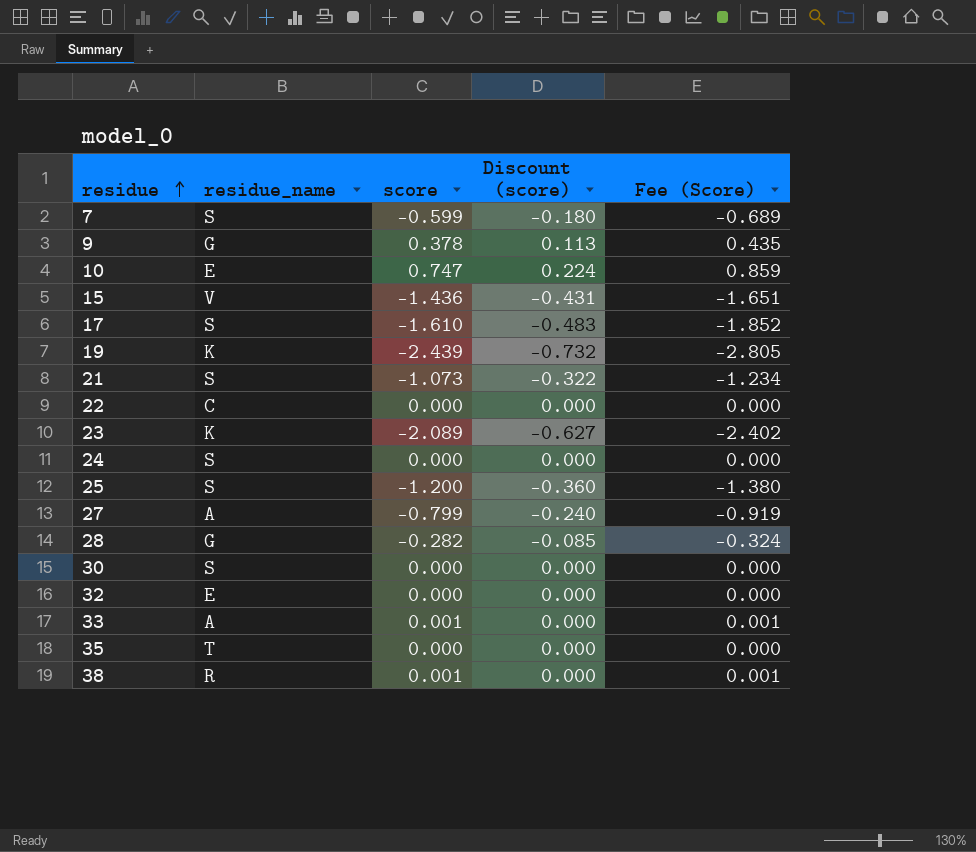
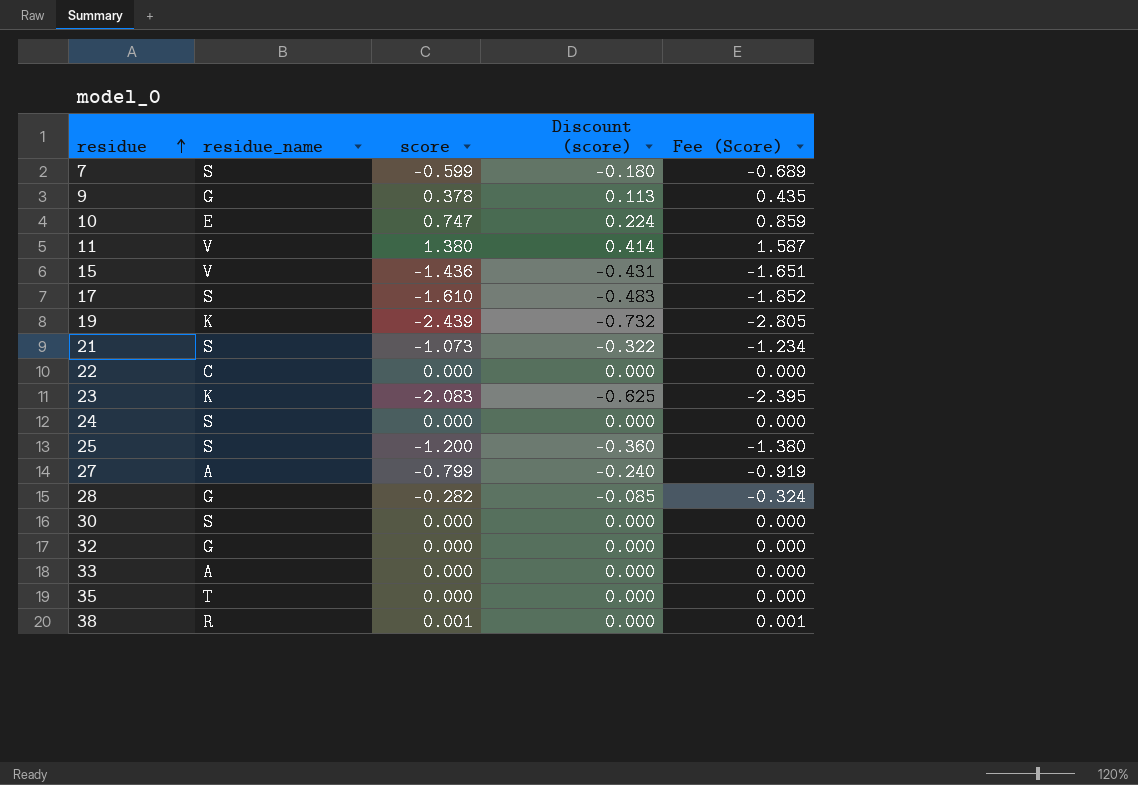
row 11: none -> V | 1.380 | 0.414 | 1.587
23 | score: -2.089 -> -2.083
23 | Discount (score): -0.627 -> -0.625
23 | Fee (Score): -2.402 -> -2.395
32 | residue_name: E -> G
33 | score: 0.001 -> 0.000
33 | Fee (Score): 0.001 -> 0.000

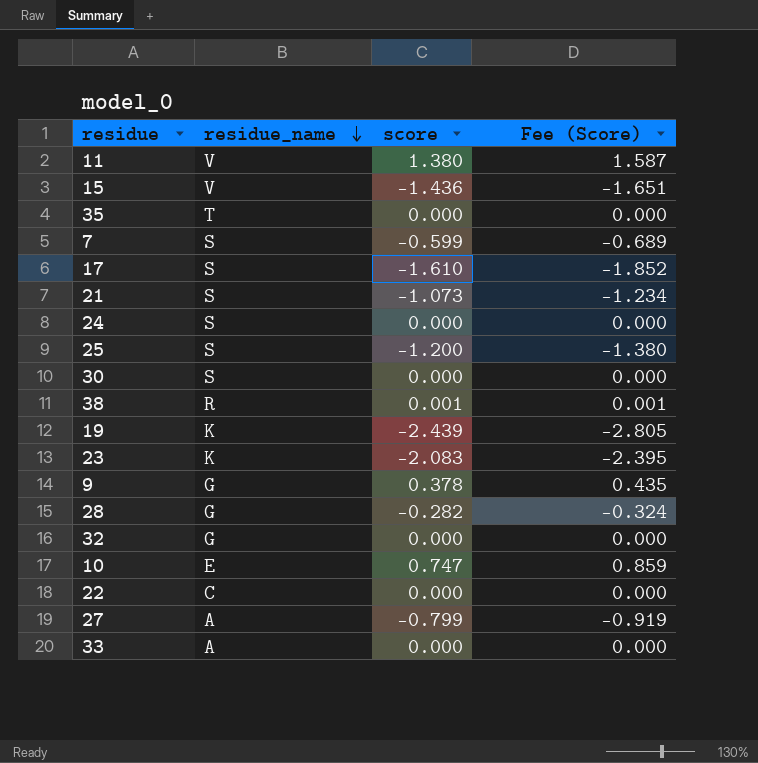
row order: residue ascending -> residue_name descending
column Discount (score) | formula: [score] * 0.3 -> none

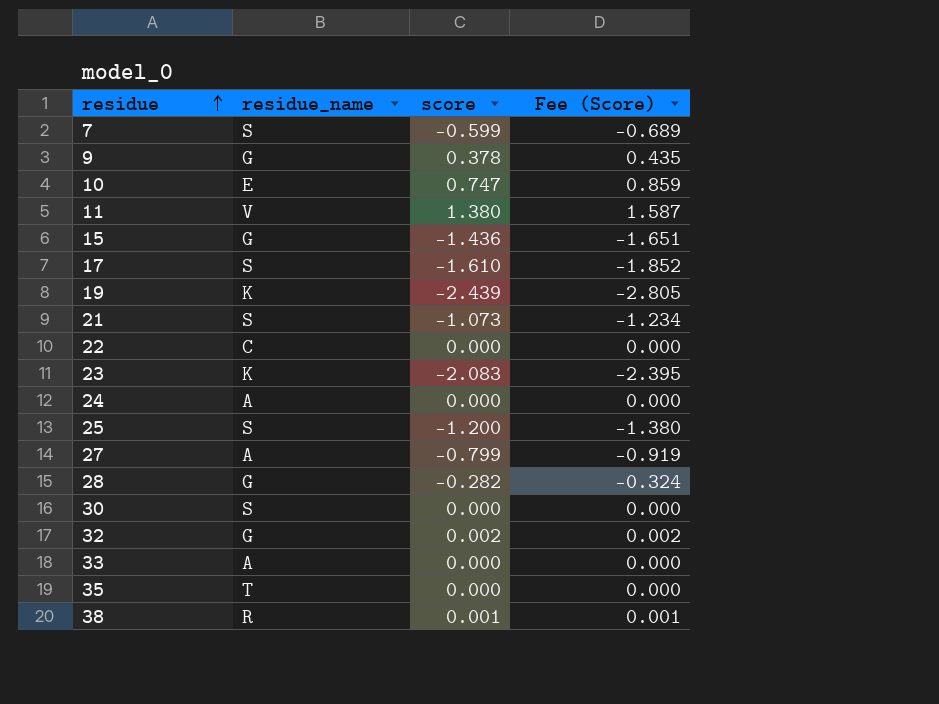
row order: residue_name descending -> residue ascending
15 | residue_name: V -> G
24 | residue_name: S -> A
32 | score: 0.000 -> 0.002
32 | Fee (Score): 0.000 -> 0.002

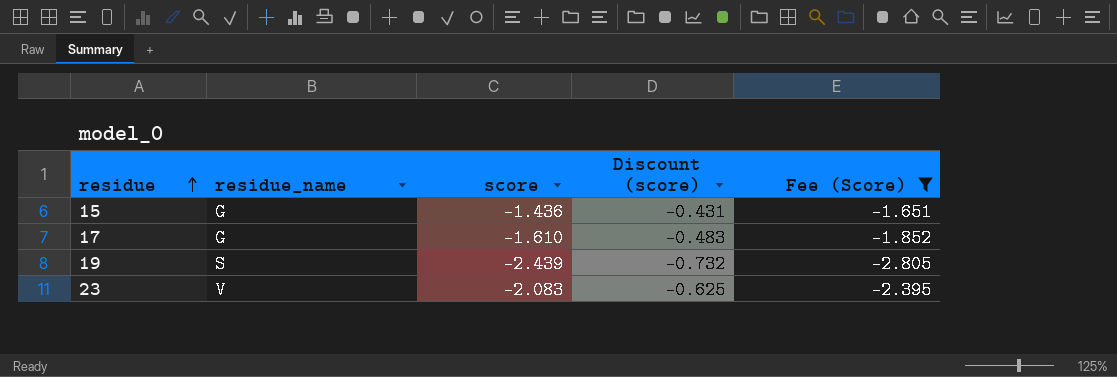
filter: none -> Fee (Score) <= -1.651
column Discount (score) | formula: none -> [score] * 0.3
17 | residue_name: S -> G
19 | residue_name: K -> S
23 | residue_name: K -> V

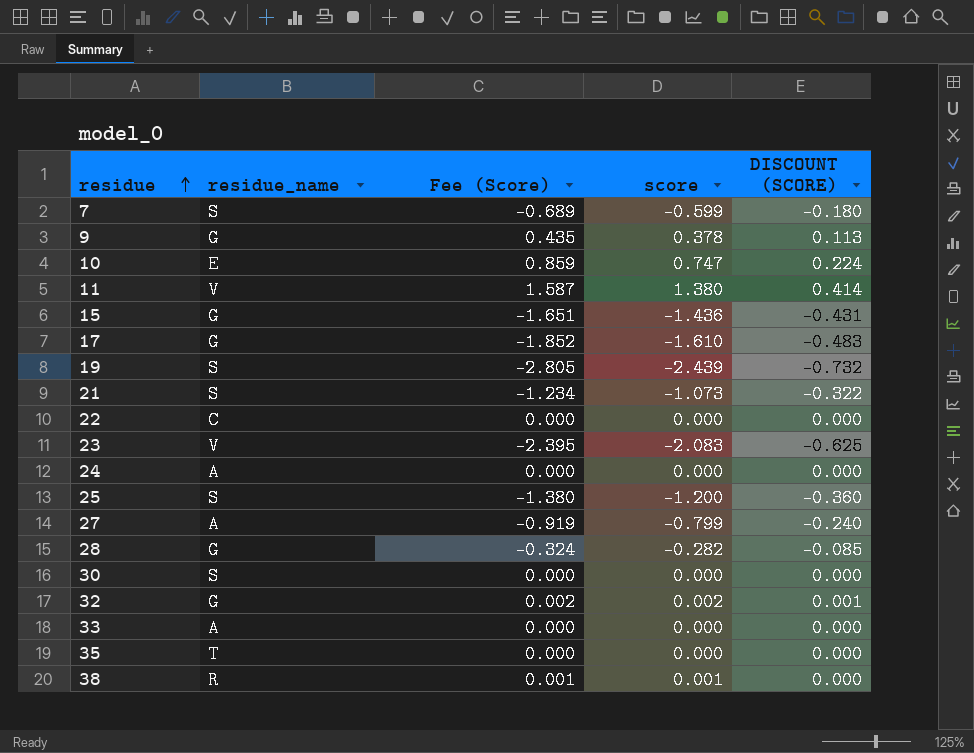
filter: Fee (Score) <= -1.651 -> none
column Fee (Score) | position: 5 -> 3
column name: Discount (score) -> DISCOUNT (SCORE)

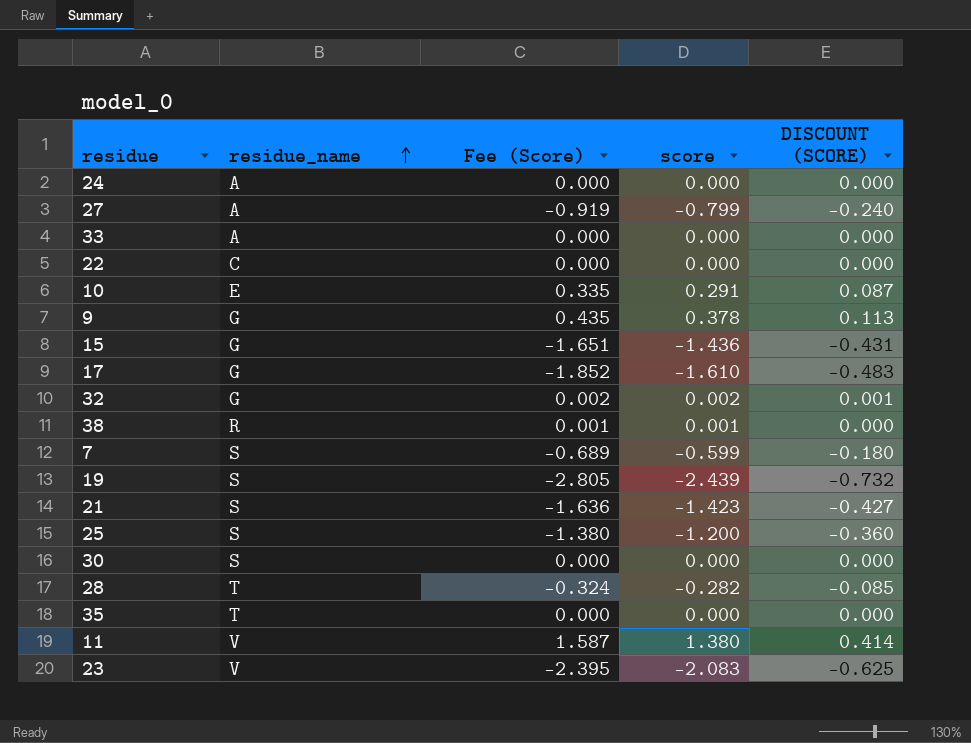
row order: residue ascending -> residue_name ascending
10 | Fee (Score): 0.859 -> 0.335
10 | score: 0.747 -> 0.291
10 | DISCOUNT (SCORE): 0.224 -> 0.087
21 | Fee (Score): -1.234 -> -1.636
21 | score: -1.073 -> -1.423
21 | DISCOUNT (SCORE): -0.322 -> -0.427
28 | residue_name: G -> T

